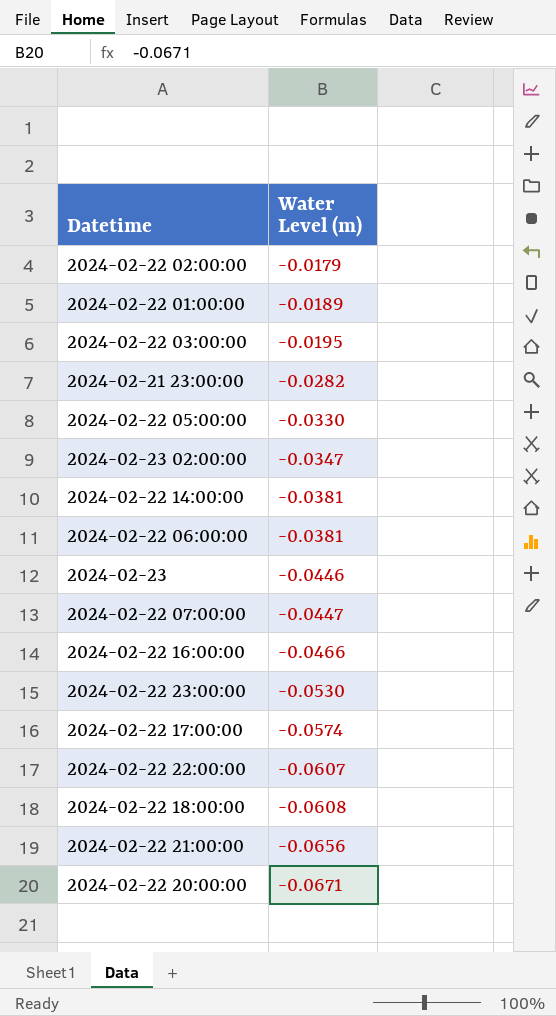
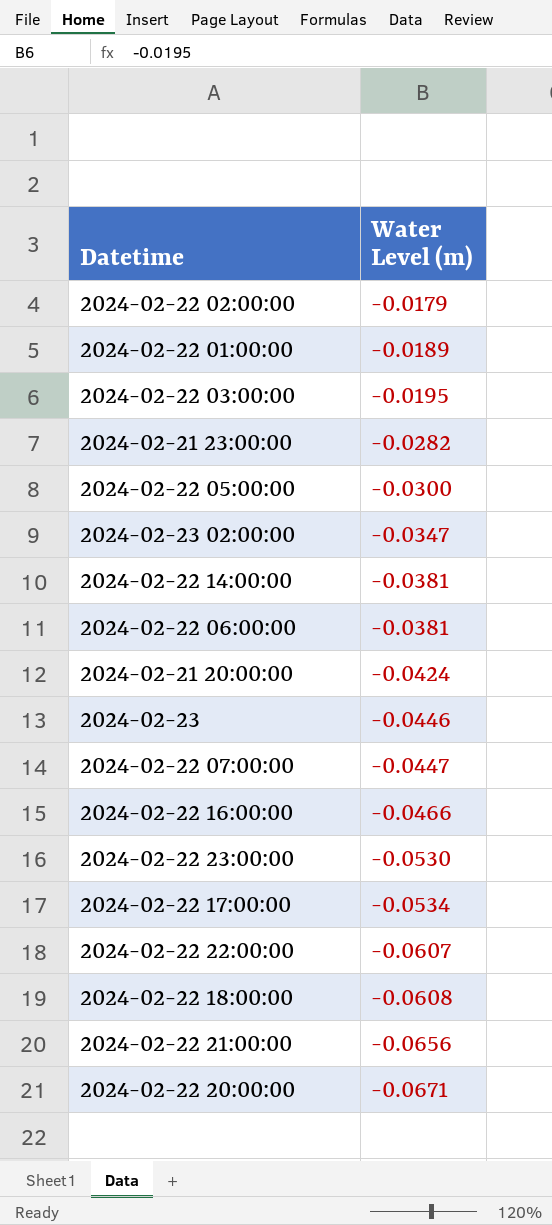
2024-02-22 05:00:00 | Water Level (m): -0.0330 -> -0.0300
row 2024-02-21 20:00:00: none -> -0.0424
2024-02-22 17:00:00 | Water Level (m): -0.0574 -> -0.0534

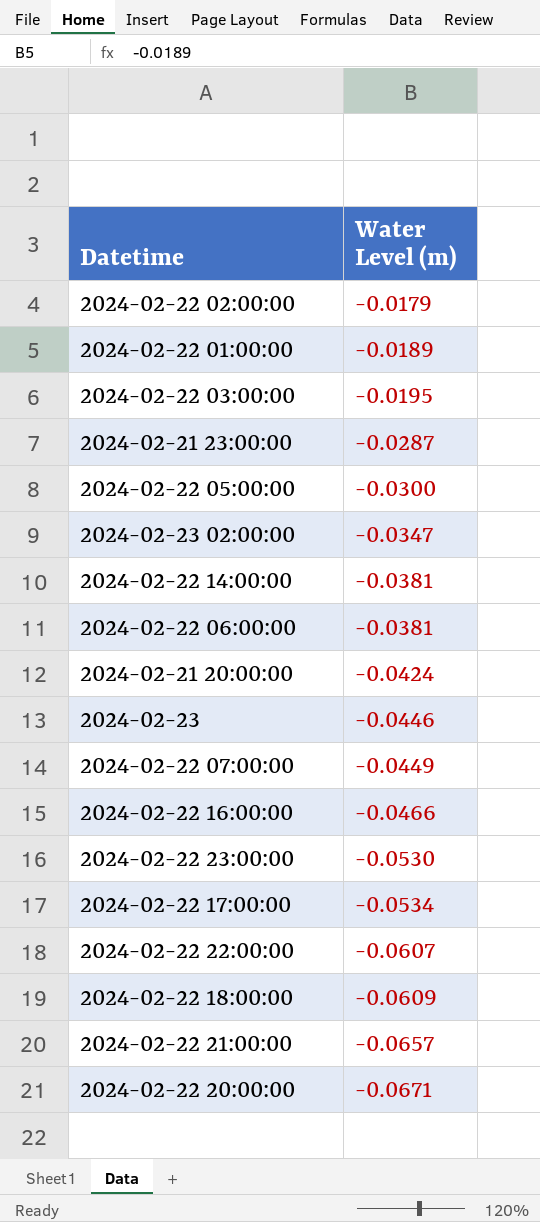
2024-02-21 23:00:00 | Water Level (m): -0.0282 -> -0.0287
2024-02-22 07:00:00 | Water Level (m): -0.0447 -> -0.0449
2024-02-22 18:00:00 | Water Level (m): -0.0608 -> -0.0609
2024-02-22 21:00:00 | Water Level (m): -0.0656 -> -0.0657

